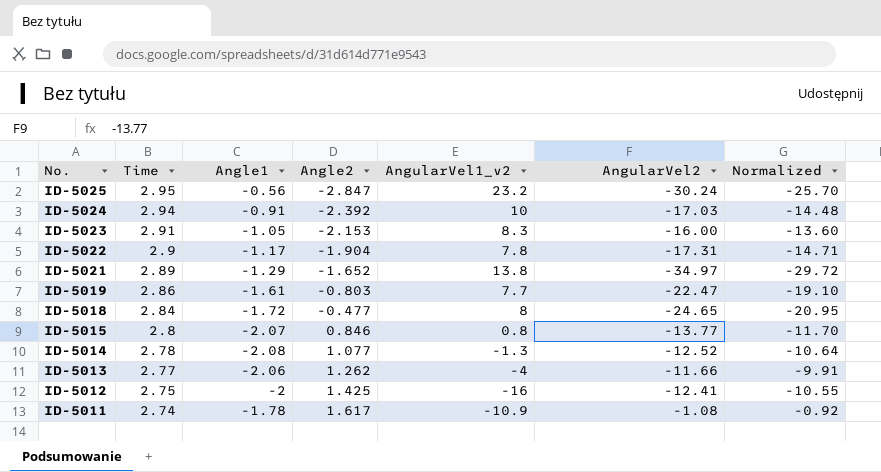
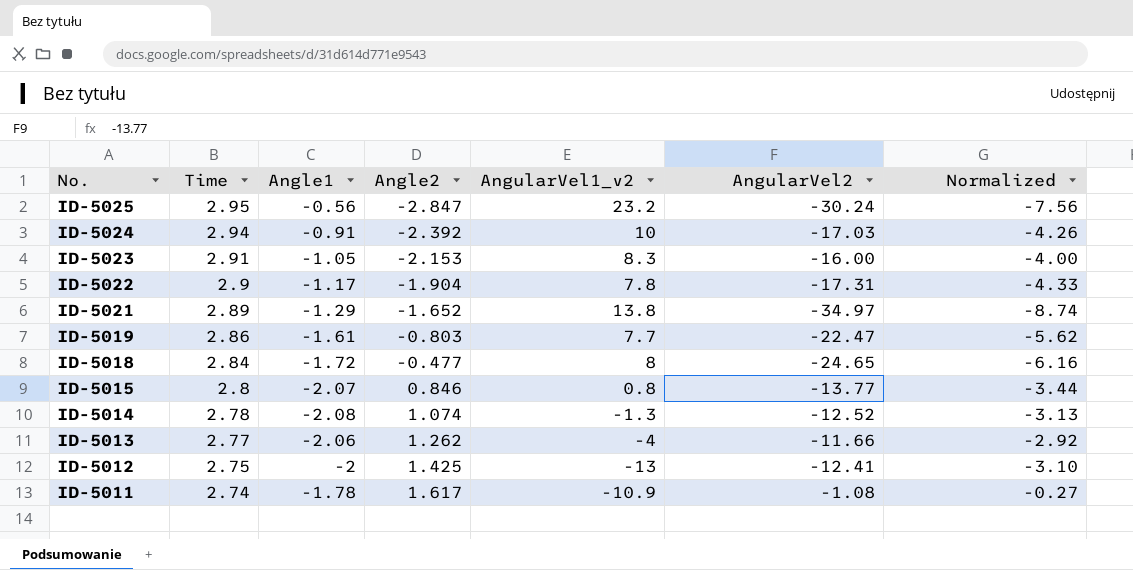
column Normalized | formula: [AngularVel2] * 0.85 -> [AngularVel2] * 0.25
ID-5014 | Angle2: 1.077 -> 1.074
ID-5012 | AngularVel1_v2: -16 -> -13

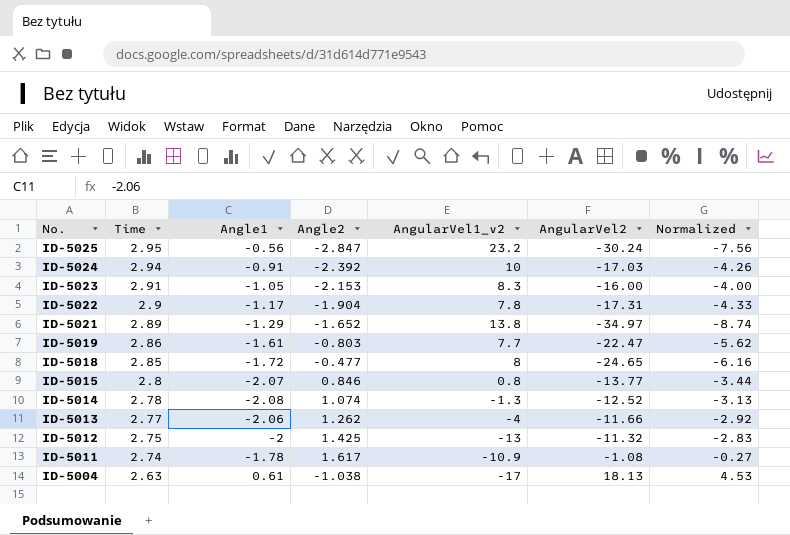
ID-5018 | Time: 2.84 -> 2.85
ID-5012 | AngularVel2: -12.41 -> -11.32
ID-5012 | Normalized: -3.10 -> -2.83
row ID-5004: none -> 2.63 | 0.61 | -1.038 | -17 | 18.13 | 4.53

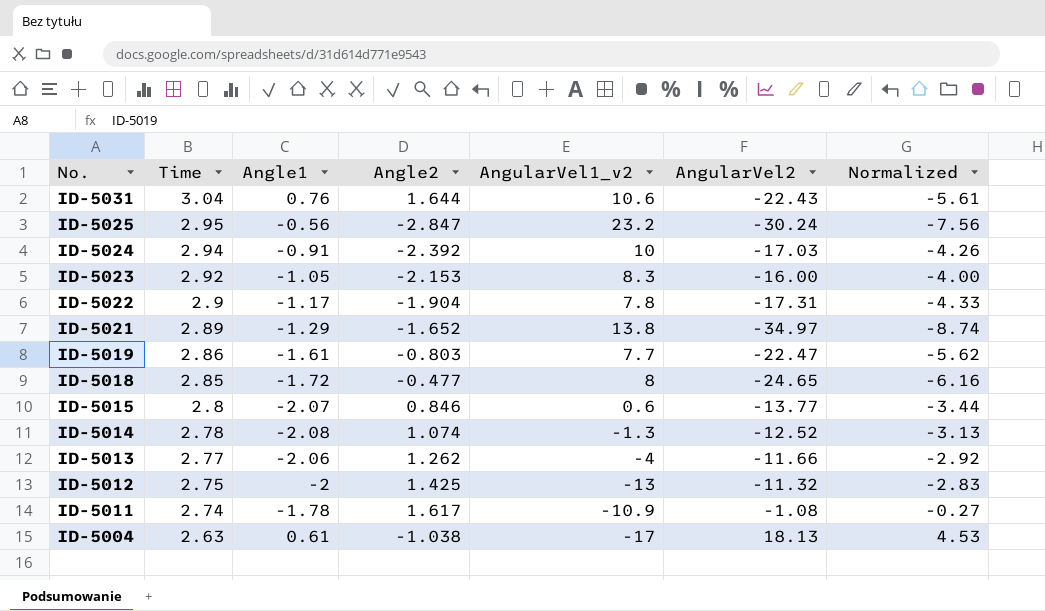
row ID-5031: none -> 3.04 | 0.76 | 1.644 | 10.6 | -22.43 | -5.61
ID-5023 | Time: 2.91 -> 2.92
ID-5015 | AngularVel1_v2: 0.8 -> 0.6

